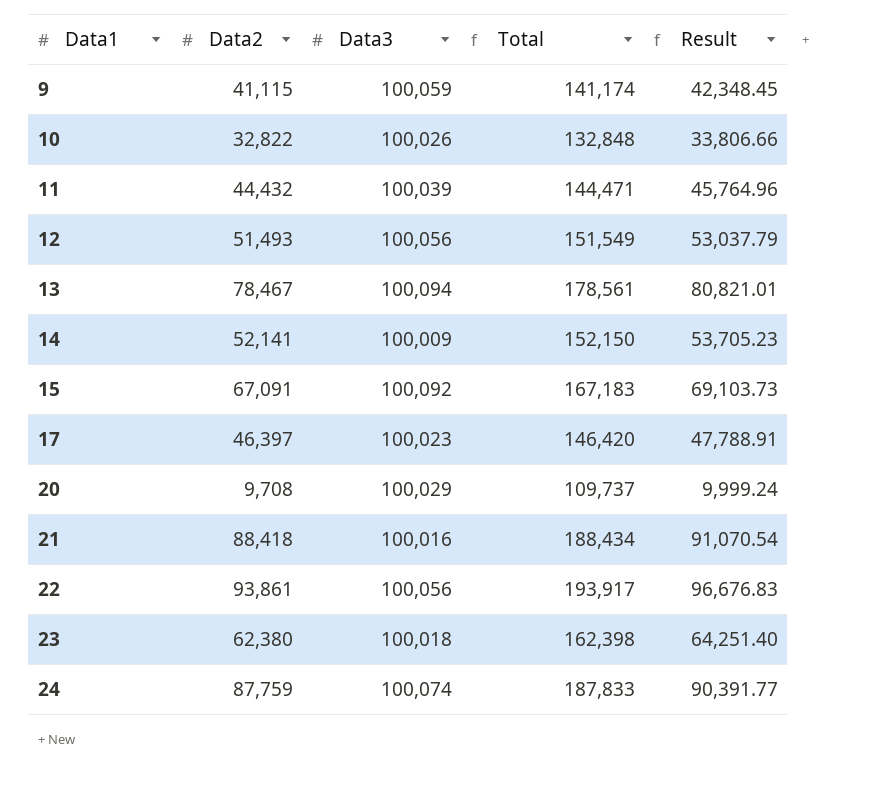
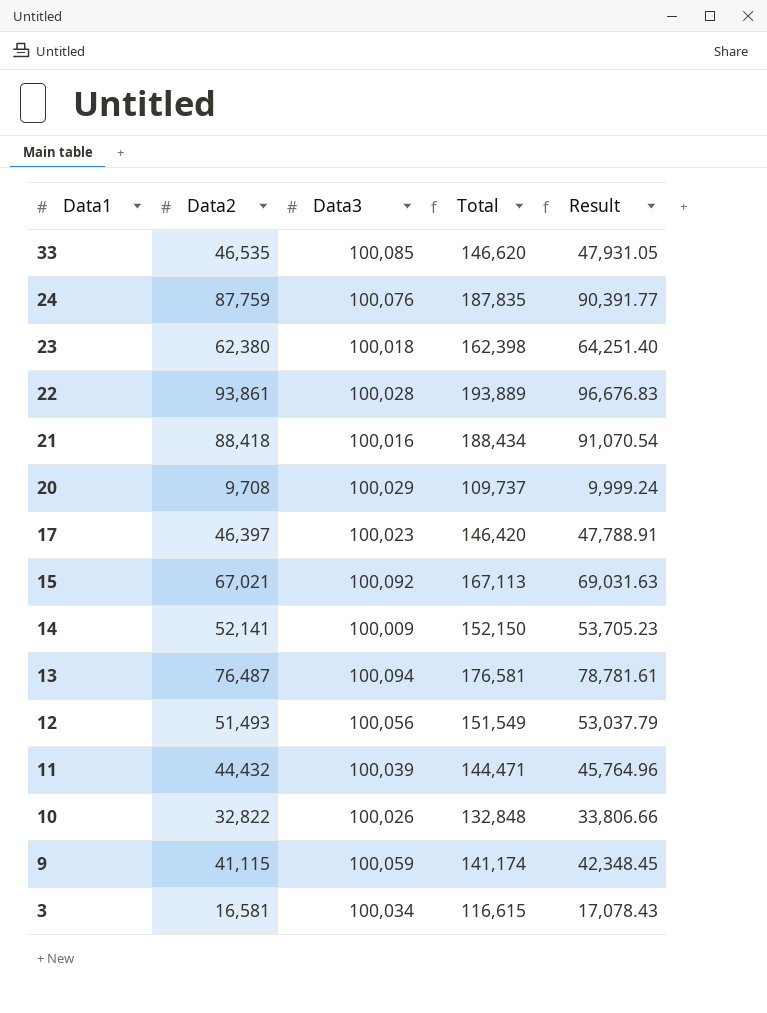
row order: Data1 ascending -> Data1 descending
row 33: none -> 46,535 | 100,085 | 146,620 | 47,931.05
24 | Data3: 100,074 -> 100,076
24 | Total: 187,833 -> 187,835
22 | Data3: 100,056 -> 100,028
22 | Total: 193,917 -> 193,889
15 | Data2: 67,091 -> 67,021
15 | Total: 167,183 -> 167,113
15 | Result: 69,103.73 -> 69,031.63
13 | Data2: 78,467 -> 76,487
13 | Total: 178,561 -> 176,581
13 | Result: 80,821.01 -> 78,781.61
row 3: none -> 16,581 | 100,034 | 116,615 | 17,078.43

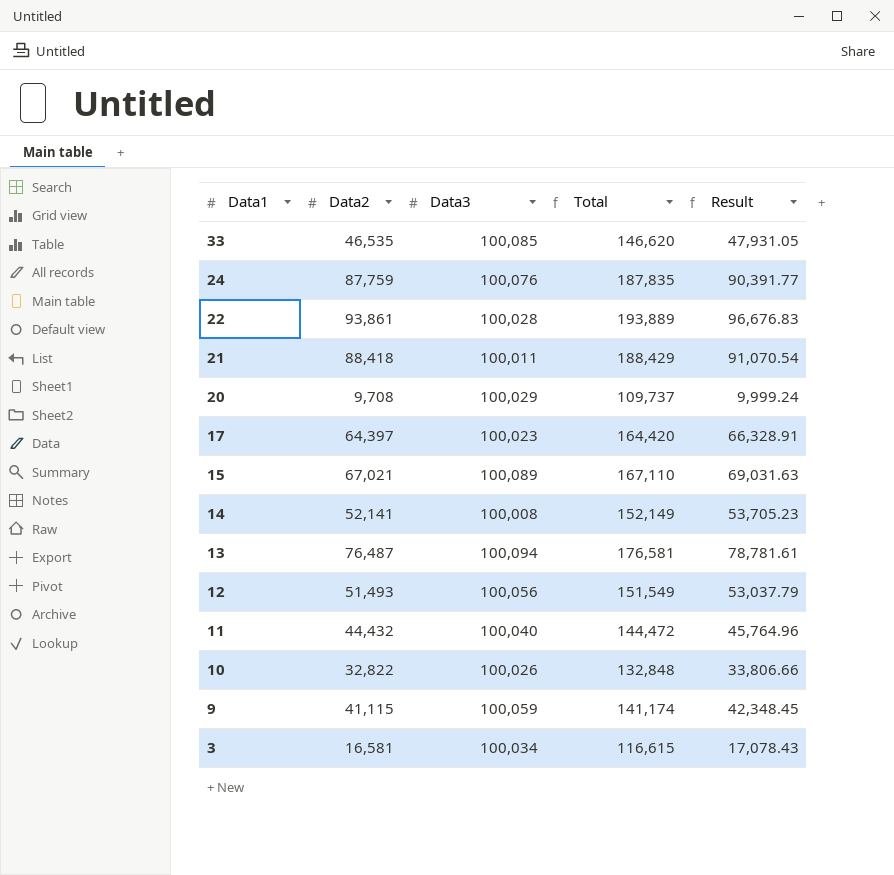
row 23: 62,380 | 100,018 | 162,398 | 64,251.40 -> none
21 | Data3: 100,016 -> 100,011
21 | Total: 188,434 -> 188,429
17 | Data2: 46,397 -> 64,397
17 | Total: 146,420 -> 164,420
17 | Result: 47,788.91 -> 66,328.91
15 | Data3: 100,092 -> 100,089
15 | Total: 167,113 -> 167,110
14 | Data3: 100,009 -> 100,008
14 | Total: 152,150 -> 152,149
11 | Data3: 100,039 -> 100,040
11 | Total: 144,471 -> 144,472

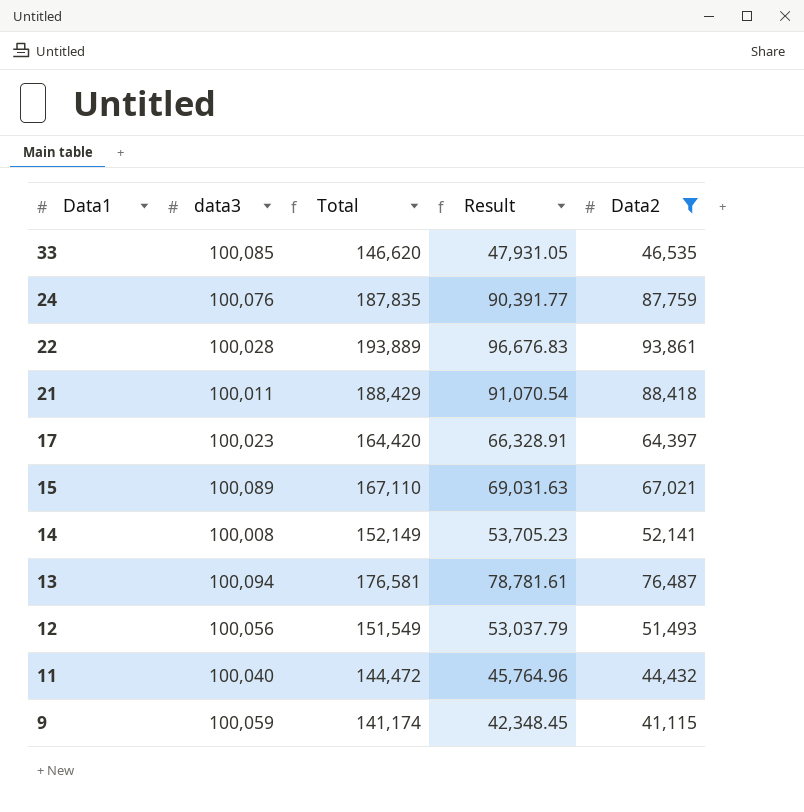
filter: none -> Data2 >= 41,115
column name: Data3 -> data3
column Data2 | position: 2 -> 5

